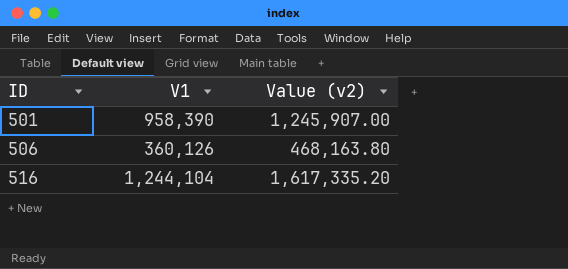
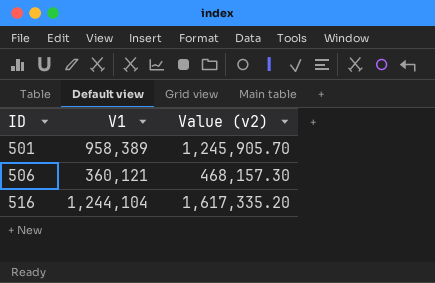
501 | V1: 958,390 -> 958,389
501 | Value (v2): 1,245,907.00 -> 1,245,905.70
506 | V1: 360,126 -> 360,121
506 | Value (v2): 468,163.80 -> 468,157.30

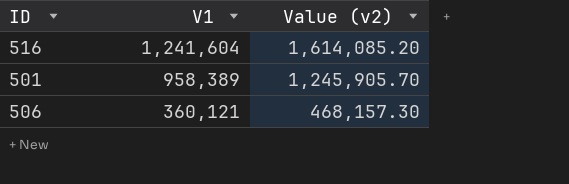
row order: ID ascending -> V1 descending
516 | V1: 1,244,104 -> 1,241,604
516 | Value (v2): 1,617,335.20 -> 1,614,085.20

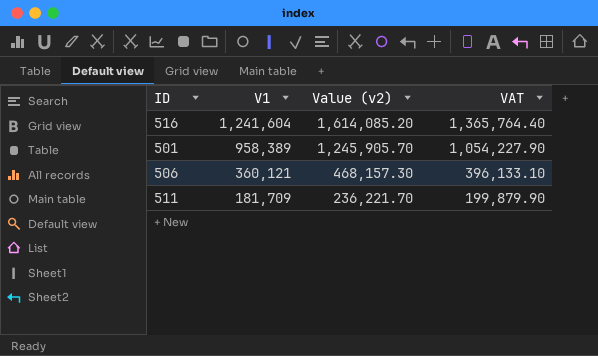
column VAT | formula: none -> [V1] * 1.1
row 511: none -> 181,709 | 236,221.70 | 199,879.90

